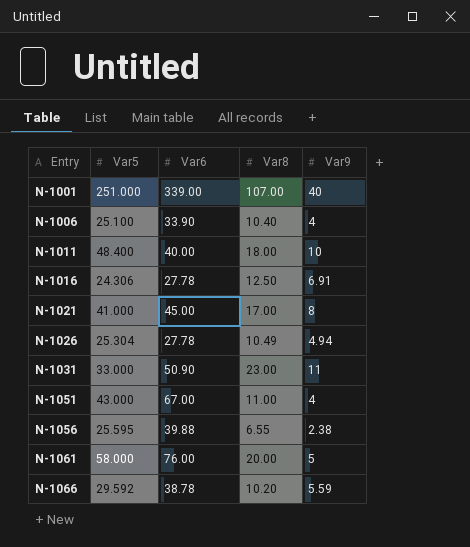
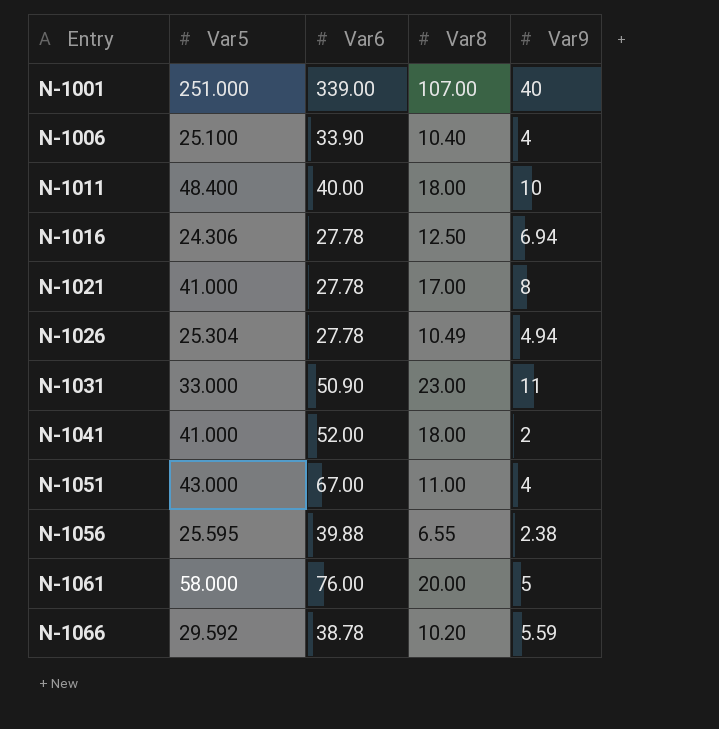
N-1016 | Var9: 6.91 -> 6.94
N-1021 | Var6: 45.00 -> 27.78
row N-1041: none -> 41.000 | 52.00 | 18.00 | 2

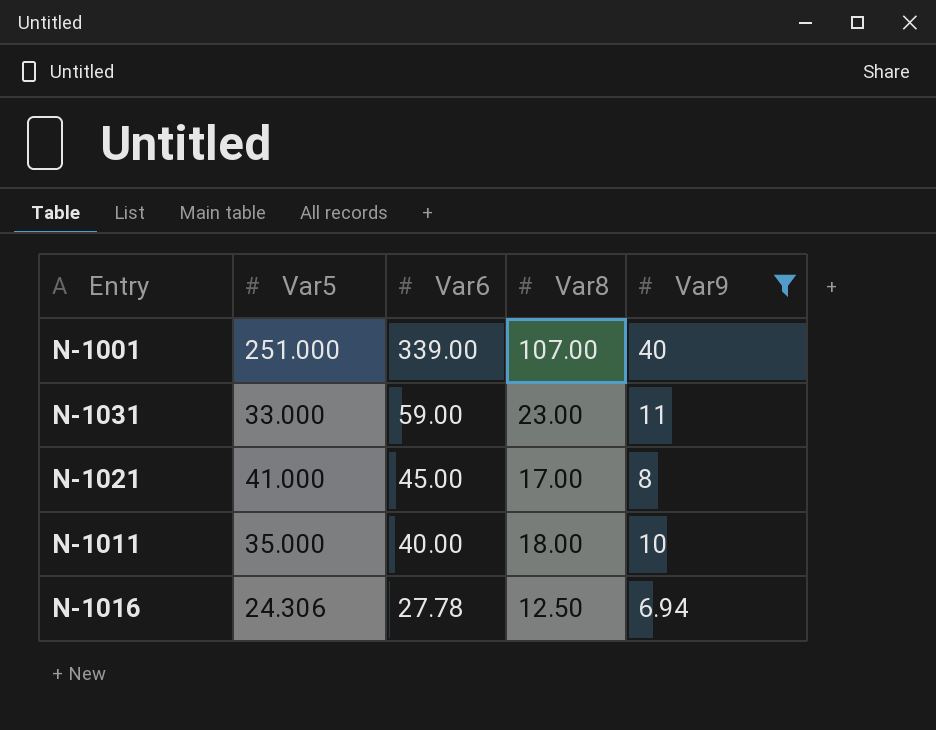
filter: none -> Var9 >= 6.94
row order: Entry ascending -> Var6 descending
N-1031 | Var6: 50.90 -> 59.00
N-1021 | Var6: 27.78 -> 45.00
N-1011 | Var5: 48.400 -> 35.000

